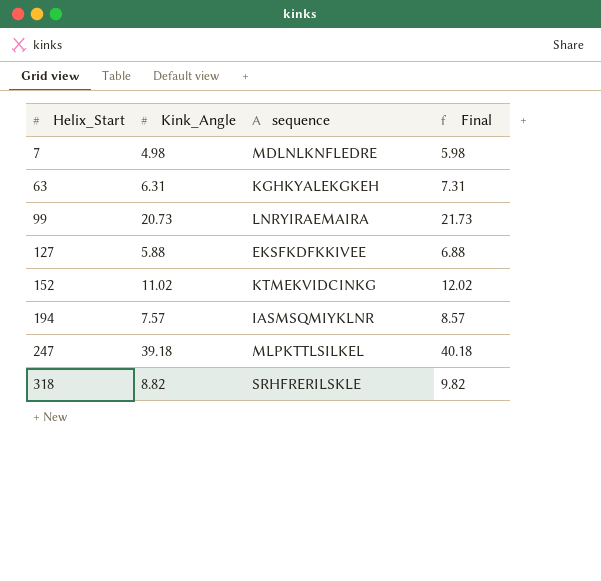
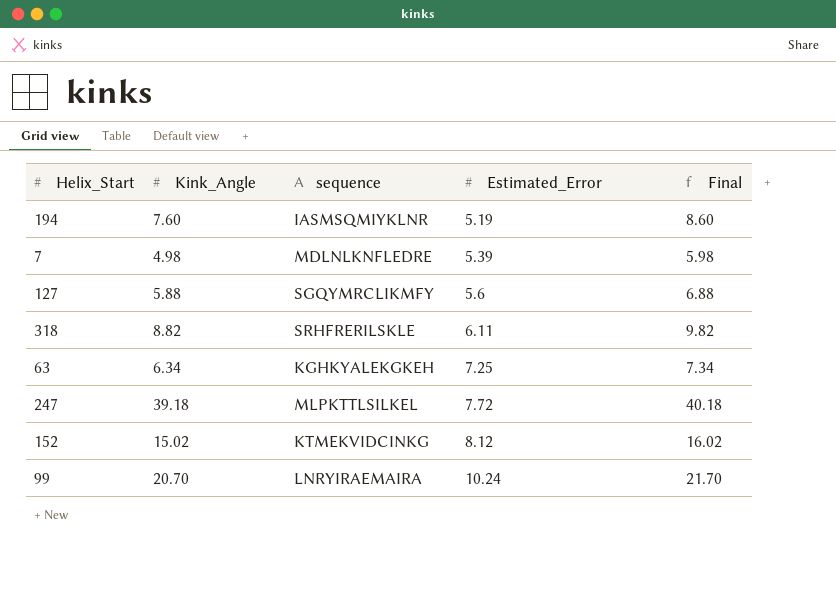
row order: Helix_Start ascending -> Estimated_Error ascending
column Estimated_Error | position: none -> 4
194 | Kink_Angle: 7.57 -> 7.60
194 | Final: 8.57 -> 8.60
127 | sequence: EKSFKDFKKIVEE -> SGQYMRCLIKMFY
63 | Kink_Angle: 6.31 -> 6.34
63 | Final: 7.31 -> 7.34
152 | Kink_Angle: 11.02 -> 15.02
152 | Final: 12.02 -> 16.02
99 | Kink_Angle: 20.73 -> 20.70
99 | Final: 21.73 -> 21.70

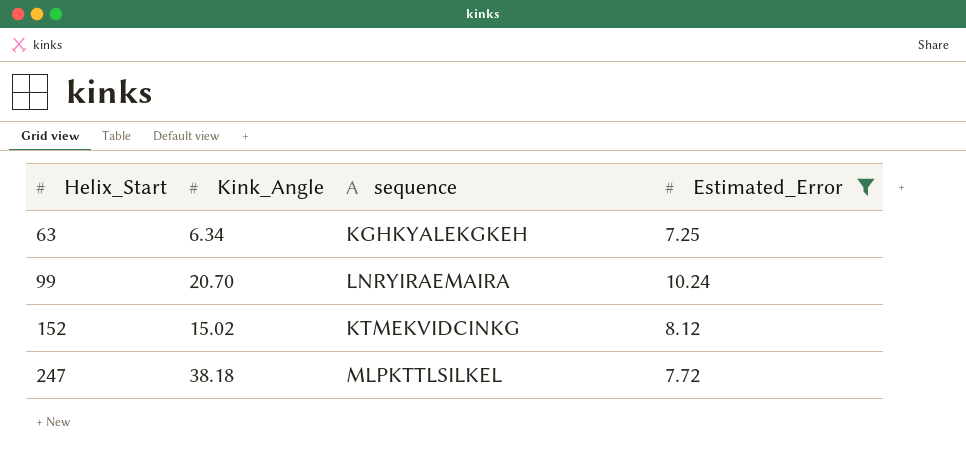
filter: none -> Estimated_Error >= 7.25
row order: Estimated_Error ascending -> Helix_Start ascending
column Final | formula: [Kink_Angle] + 1 -> none
247 | Kink_Angle: 39.18 -> 38.18

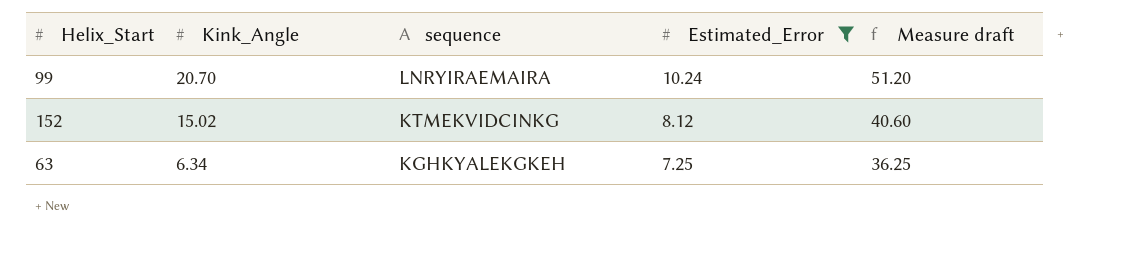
row order: Helix_Start ascending -> Kink_Angle descending
column Measure draft | formula: none -> [Estimated_Error] * 5
row 247: 38.18 | MLPKTTLSILKEL | 7.72 -> none

